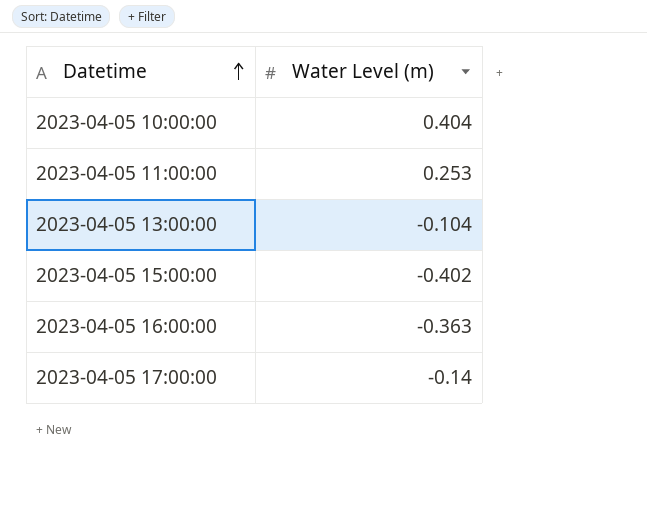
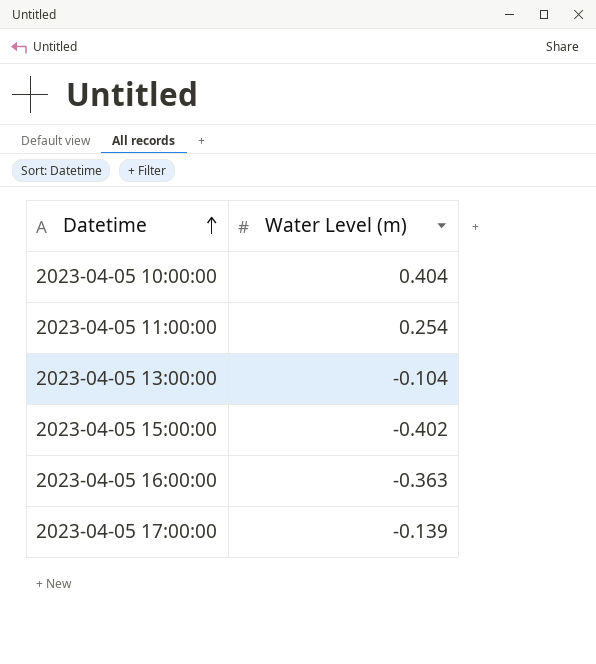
2023-04-05 11:00:00 | Water Level (m): 0.253 -> 0.254
2023-04-05 17:00:00 | Water Level (m): -0.14 -> -0.139

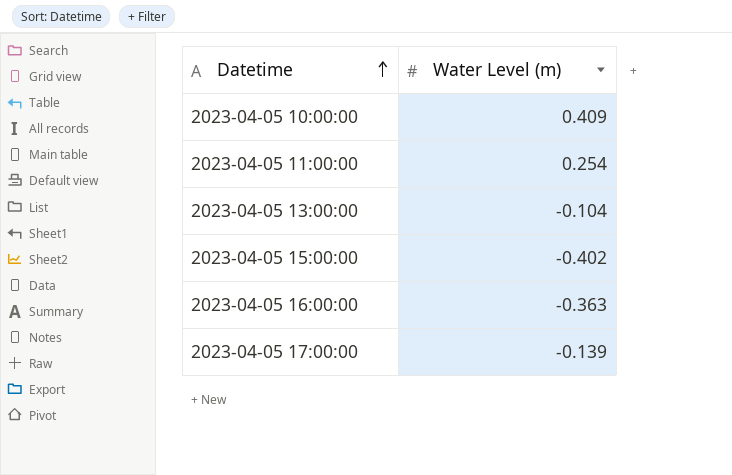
2023-04-05 10:00:00 | Water Level (m): 0.404 -> 0.409

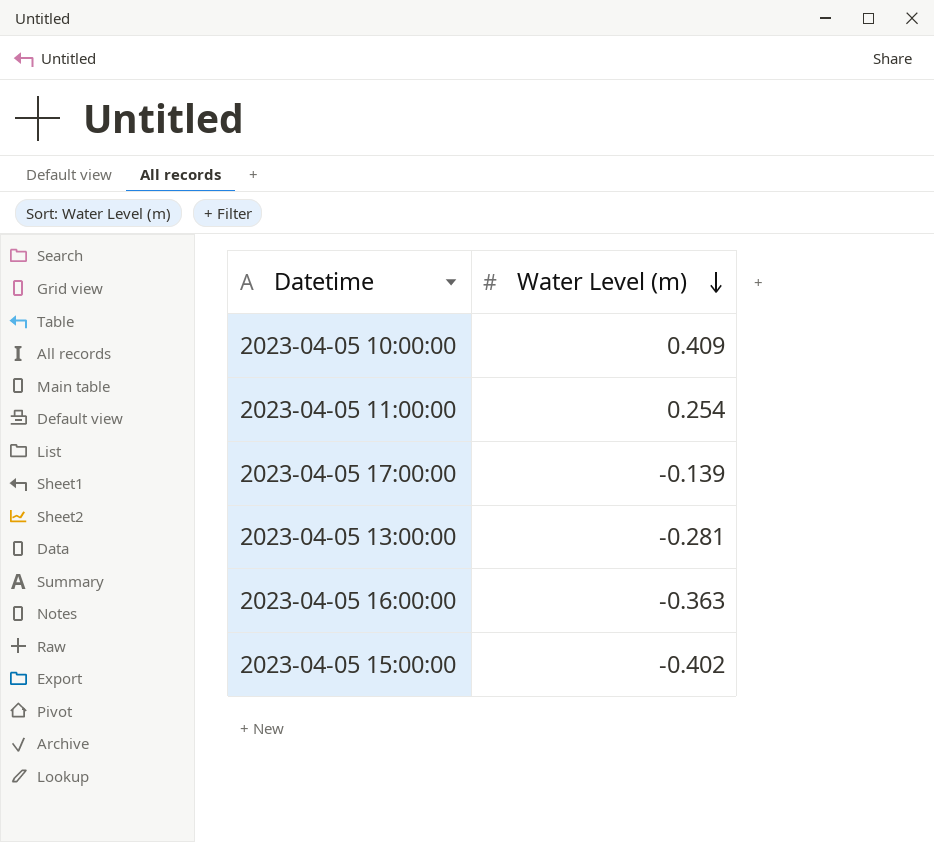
row order: Datetime ascending -> Water Level (m) descending
2023-04-05 13:00:00 | Water Level (m): -0.104 -> -0.281

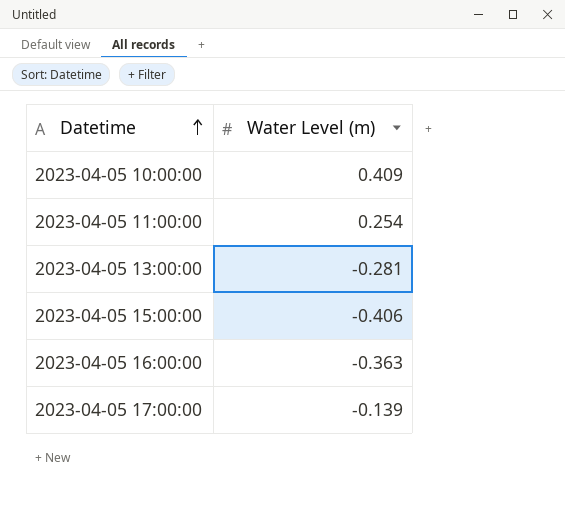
row order: Water Level (m) descending -> Datetime ascending
2023-04-05 15:00:00 | Water Level (m): -0.402 -> -0.406

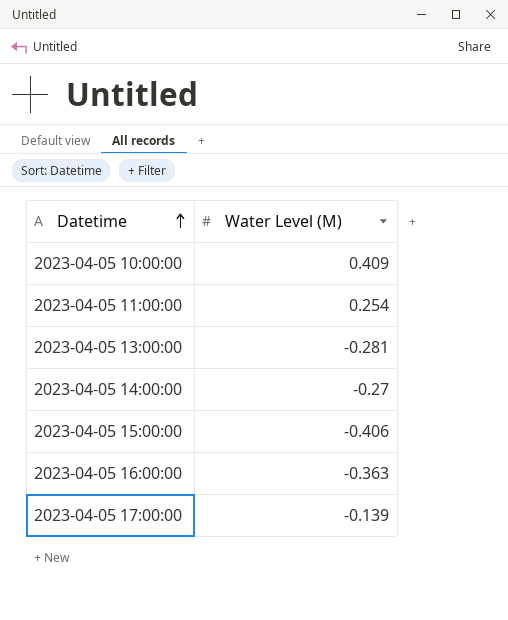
column name: Water Level (m) -> Water Level (M)
row 2023-04-05 14:00:00: none -> -0.27

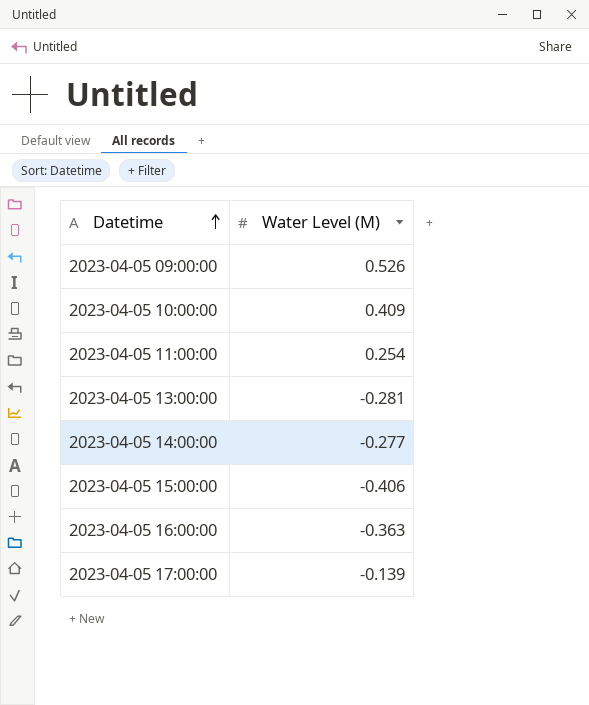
row 2023-04-05 09:00:00: none -> 0.526
2023-04-05 14:00:00 | Water Level (M): -0.27 -> -0.277

